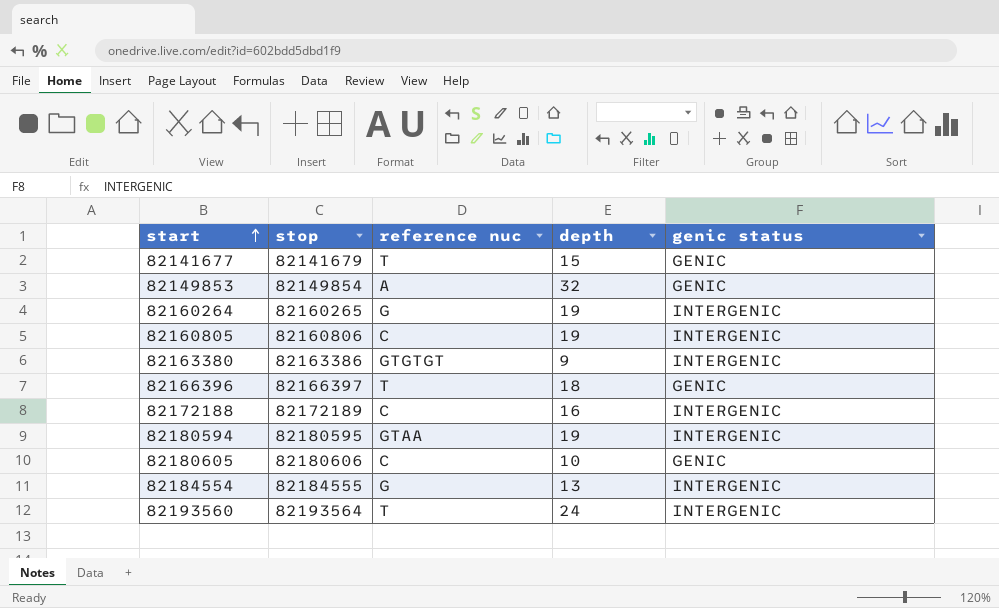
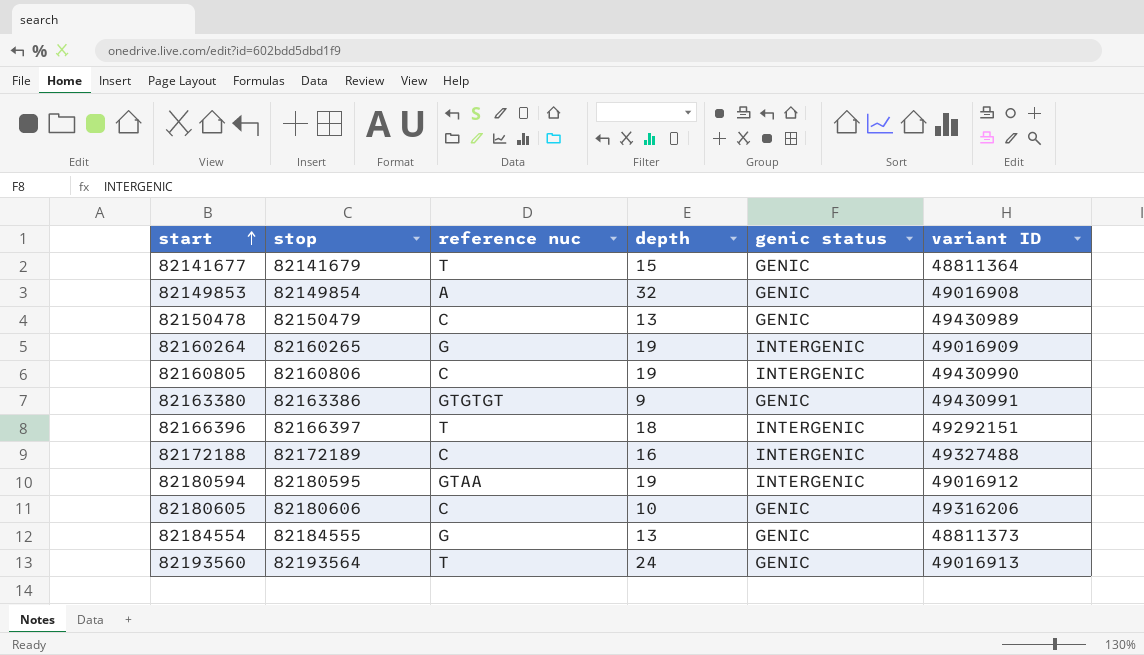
column variant ID | position: none -> 6
row 82150478: none -> 82150479 | C | 13 | GENIC | 49430989
82163380 | genic status: INTERGENIC -> GENIC
82166396 | genic status: GENIC -> INTERGENIC
82184554 | genic status: INTERGENIC -> GENIC
82193560 | genic status: INTERGENIC -> GENIC

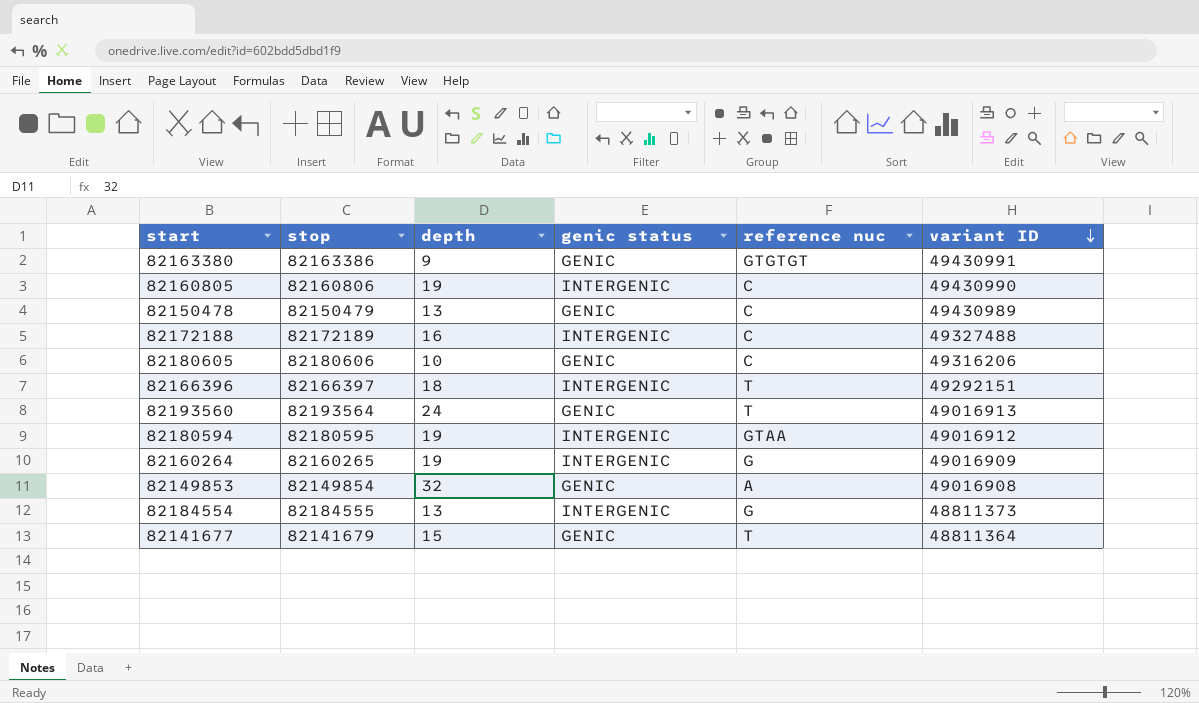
row order: start ascending -> variant ID descending
column reference nuc | position: 3 -> 5
82184554 | genic status: GENIC -> INTERGENIC

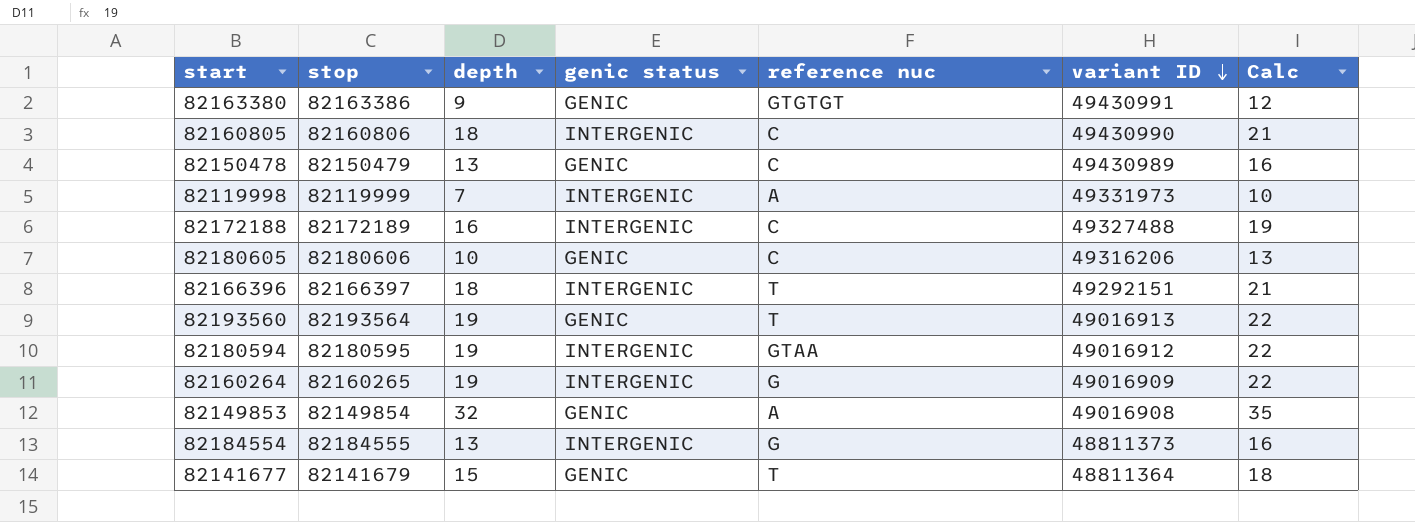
column Calc | formula: none -> [depth] + 3
82160805 | depth: 19 -> 18
row 82119998: none -> 82119999 | 7 | INTERGENIC | A | 49331973 | 10
82193560 | depth: 24 -> 19

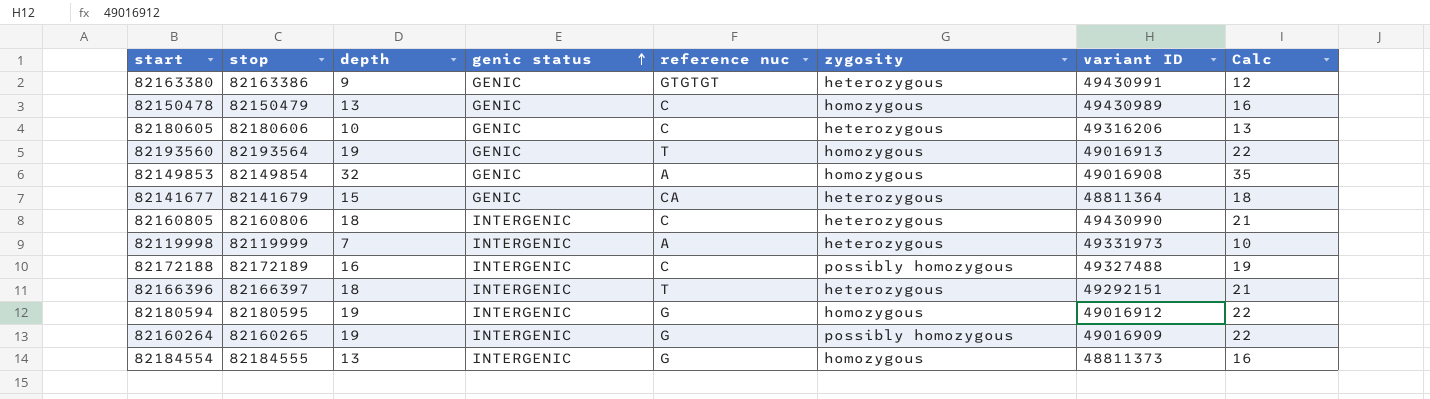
row order: variant ID descending -> genic status ascending
column zygosity | position: none -> 6
82141677 | reference nuc: T -> CA
82180594 | reference nuc: GTAA -> G

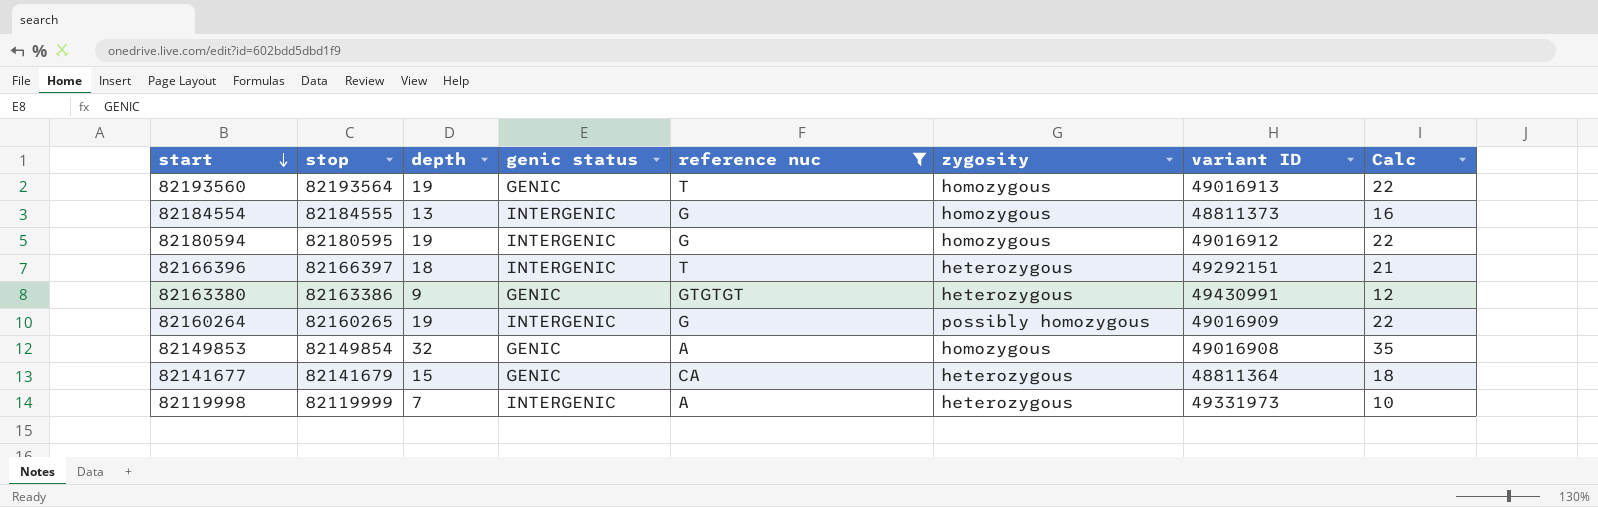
filter: none -> reference nuc != C
row order: genic status ascending -> start descending

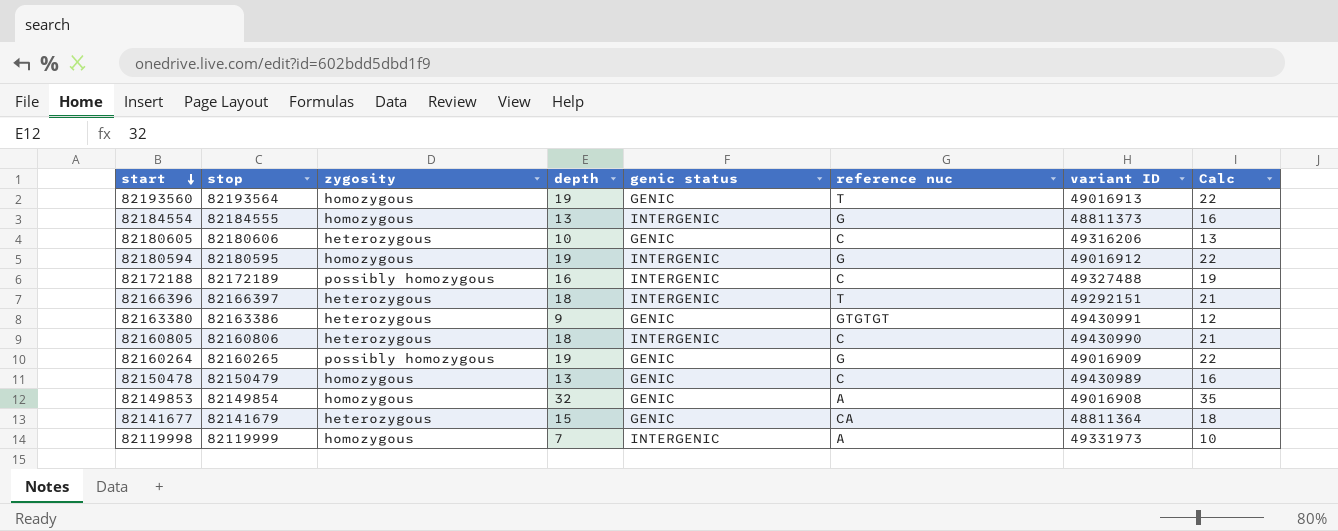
filter: reference nuc != C -> none
column zygosity | position: 6 -> 3
82160264 | genic status: INTERGENIC -> GENIC
82119998 | zygosity: heterozygous -> homozygous

